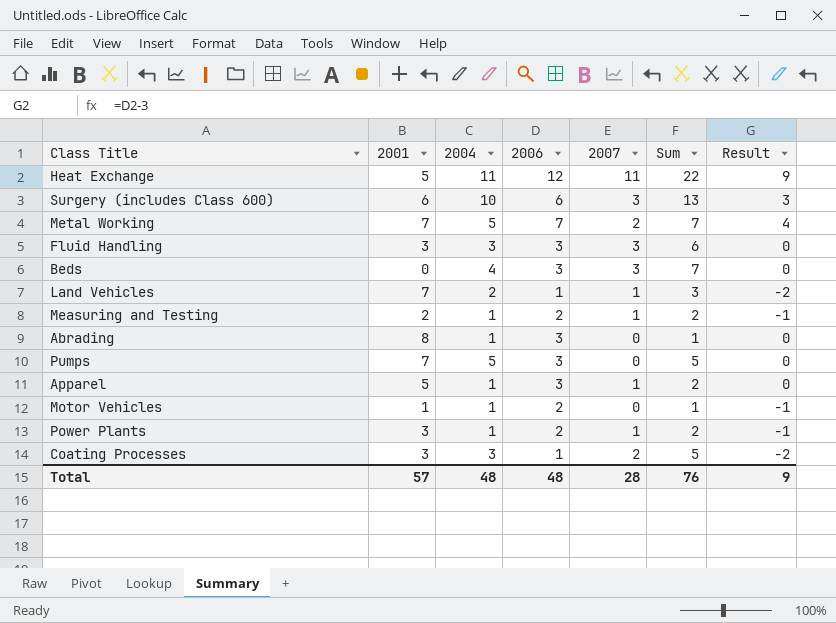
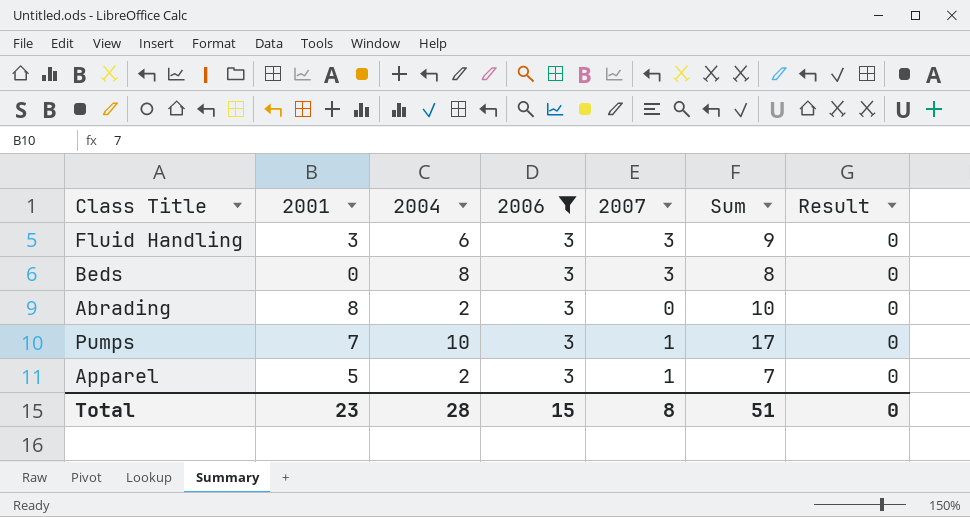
filter: none -> 2006 = 3
column Sum | formula: [2004] + [2007] -> [2001] + [2004]
Fluid Handling | 2004: 3 -> 6
Beds | 2004: 4 -> 8
Abrading | 2004: 1 -> 2
Pumps | 2004: 5 -> 10
Pumps | 2007: 0 -> 1
Apparel | 2004: 1 -> 2
Total | 2001: 57 -> 23
Total | 2004: 48 -> 28
Total | 2006: 48 -> 15
Total | 2007: 28 -> 8
Total | Sum: 76 -> 51
Total | Result: 9 -> 0

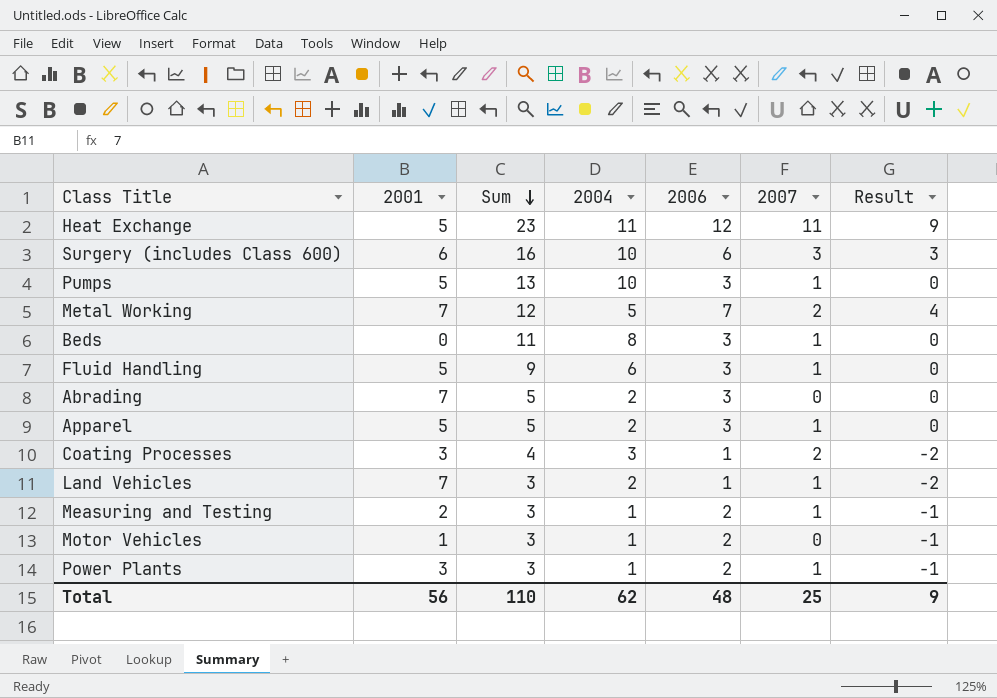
filter: 2006 = 3 -> none
row order: none -> Sum descending
column Sum | formula: [2001] + [2004] -> [2004] + [2006]
column Sum | position: 6 -> 3
Pumps | 2001: 7 -> 5
Beds | 2007: 3 -> 1
Fluid Handling | 2001: 3 -> 5
Fluid Handling | 2007: 3 -> 1
Abrading | 2001: 8 -> 7
Total | 2001: 23 -> 56
Total | Sum: 51 -> 110
Total | 2004: 28 -> 62
Total | 2006: 15 -> 48
Total | 2007: 8 -> 25
Total | Result: 0 -> 9

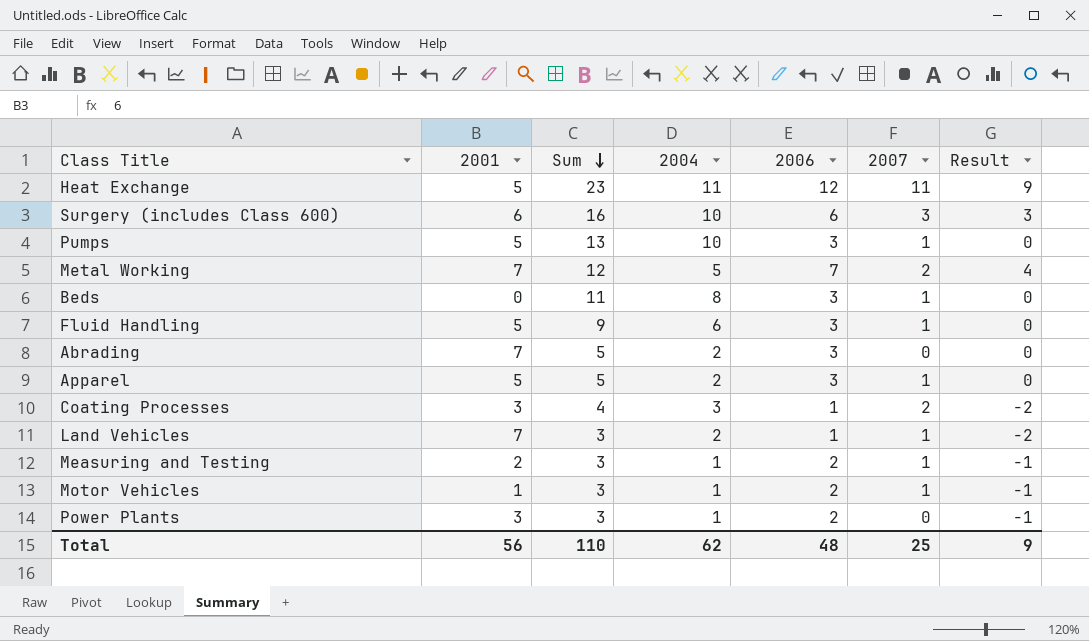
Motor Vehicles | 2007: 0 -> 1
Power Plants | 2007: 1 -> 0

